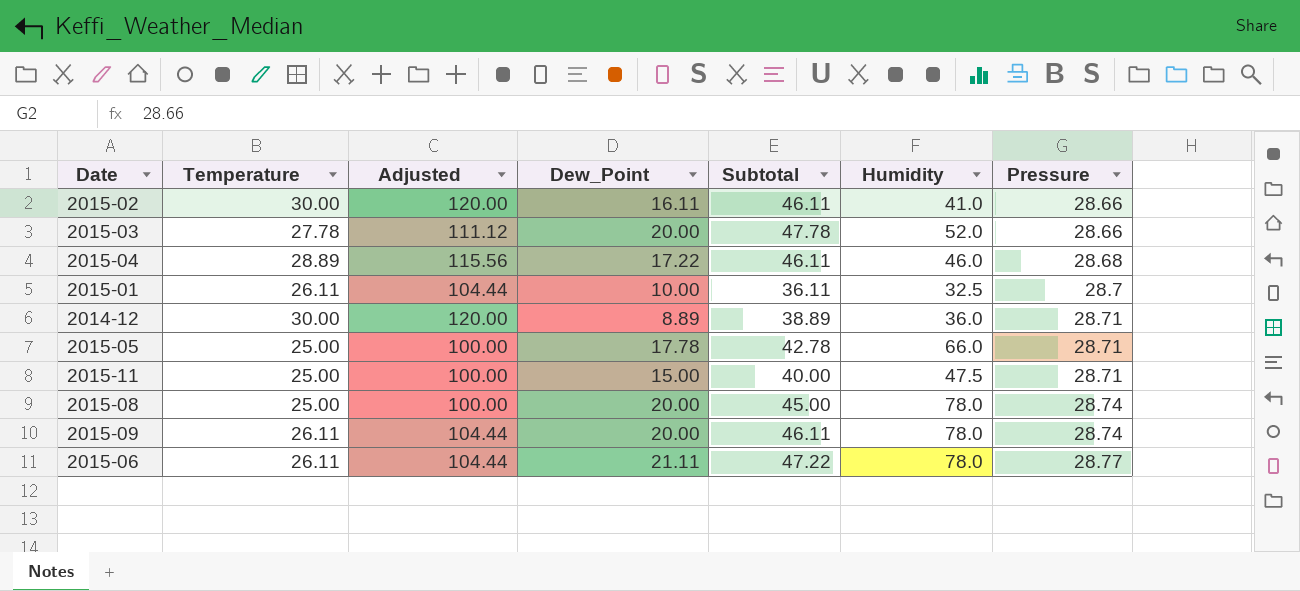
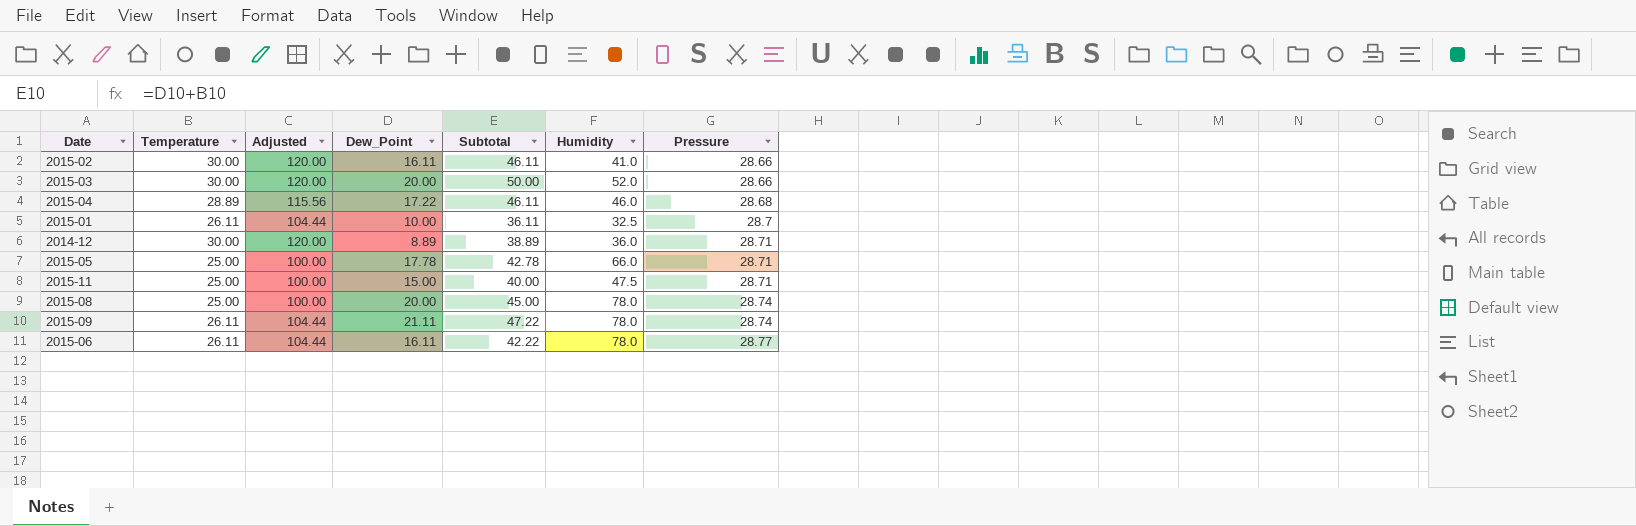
2015-03 | Temperature: 27.78 -> 30.00
2015-03 | Adjusted: 111.12 -> 120.00
2015-03 | Subtotal: 47.78 -> 50.00
2015-09 | Dew_Point: 20.00 -> 21.11
2015-09 | Subtotal: 46.11 -> 47.22
2015-06 | Dew_Point: 21.11 -> 16.11
2015-06 | Subtotal: 47.22 -> 42.22

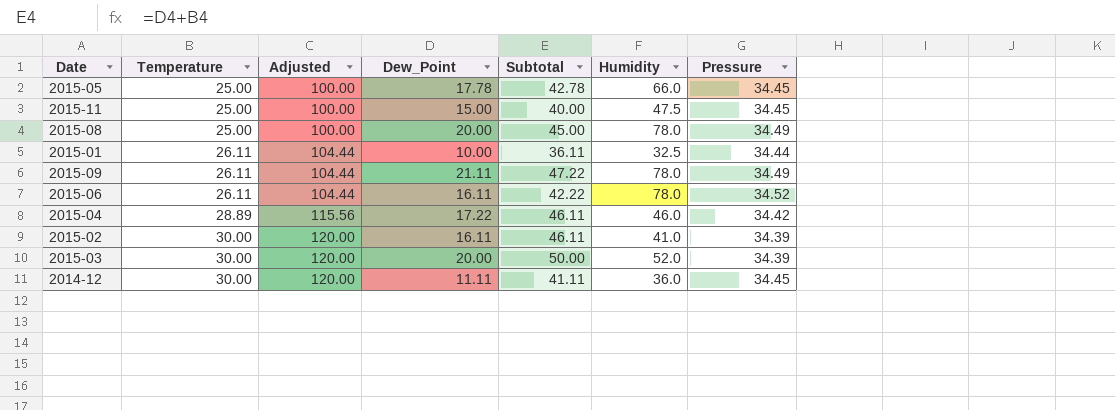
row order: Pressure ascending -> Temperature ascending
2015-05 | Pressure: 28.71 -> 34.45
2015-11 | Pressure: 28.71 -> 34.45
2015-08 | Pressure: 28.74 -> 34.49
2015-01 | Pressure: 28.7 -> 34.44
2015-09 | Pressure: 28.74 -> 34.49
2015-06 | Pressure: 28.77 -> 34.52
2015-04 | Pressure: 28.68 -> 34.42
2015-02 | Pressure: 28.66 -> 34.39
2015-03 | Pressure: 28.66 -> 34.39
2014-12 | Dew_Point: 8.89 -> 11.11
2014-12 | Subtotal: 38.89 -> 41.11
2014-12 | Pressure: 28.71 -> 34.45

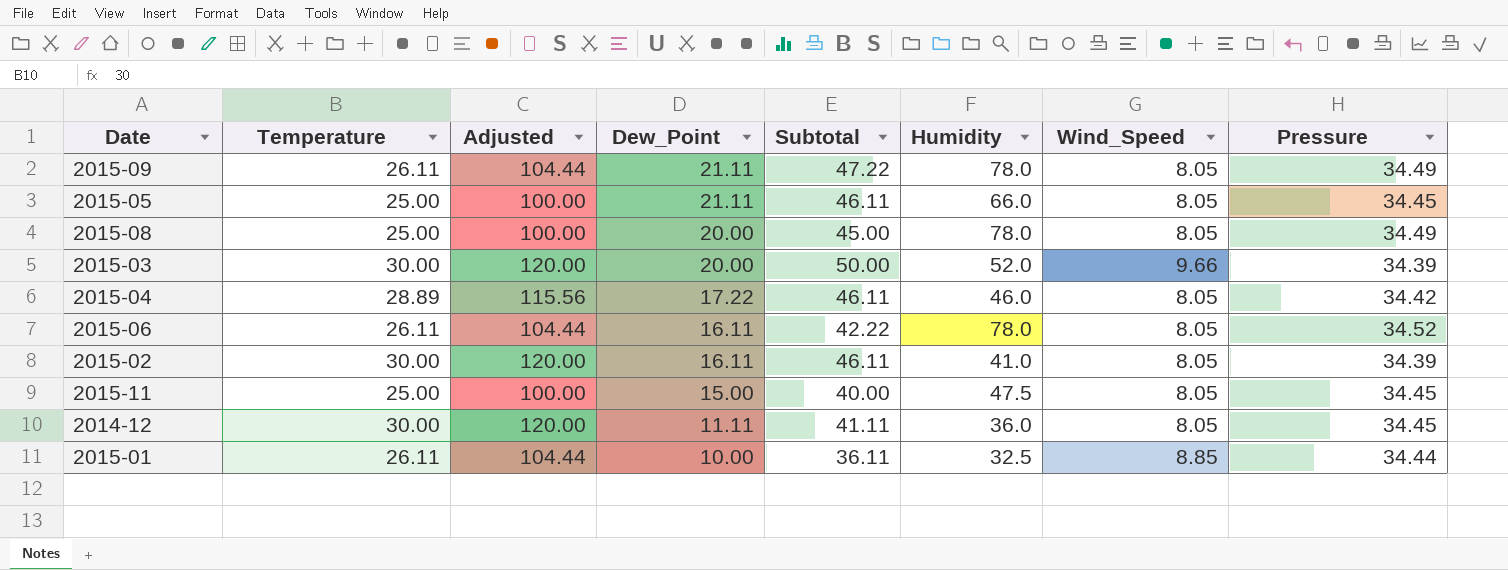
row order: Temperature ascending -> Dew_Point descending
column Wind_Speed | position: none -> 7
2015-05 | Dew_Point: 17.78 -> 21.11
2015-05 | Subtotal: 42.78 -> 46.11

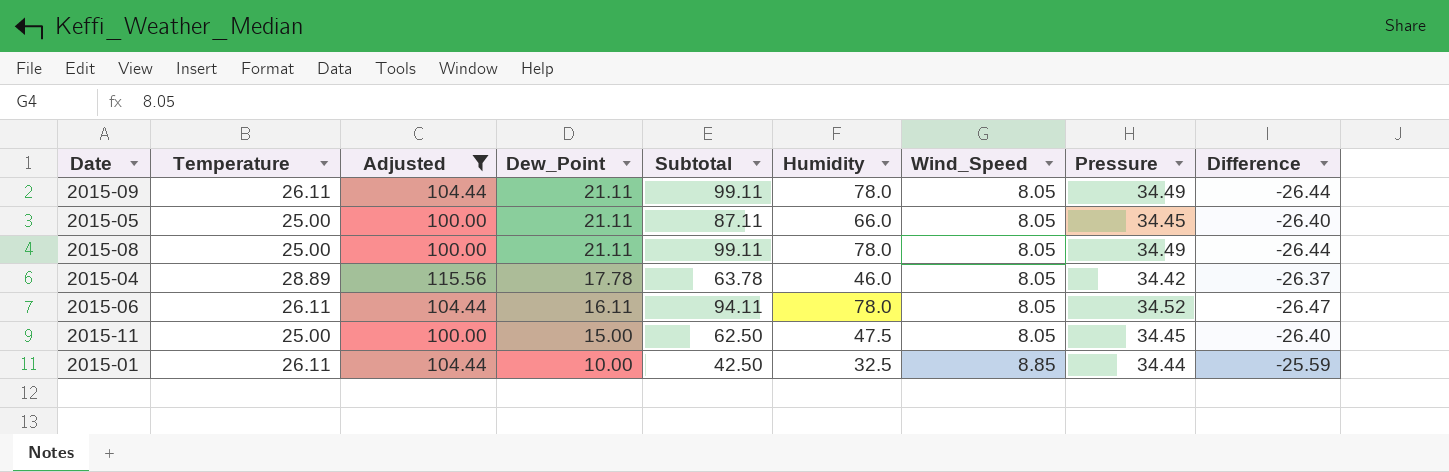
filter: none -> Adjusted != 120.00
column Subtotal | formula: [Temperature] + [Dew_Point] -> [Dew_Point] + [Humidity]
column Difference | formula: none -> [Wind_Speed] - [Pressure]
2015-08 | Dew_Point: 20.00 -> 21.11
2015-04 | Dew_Point: 17.22 -> 17.78

